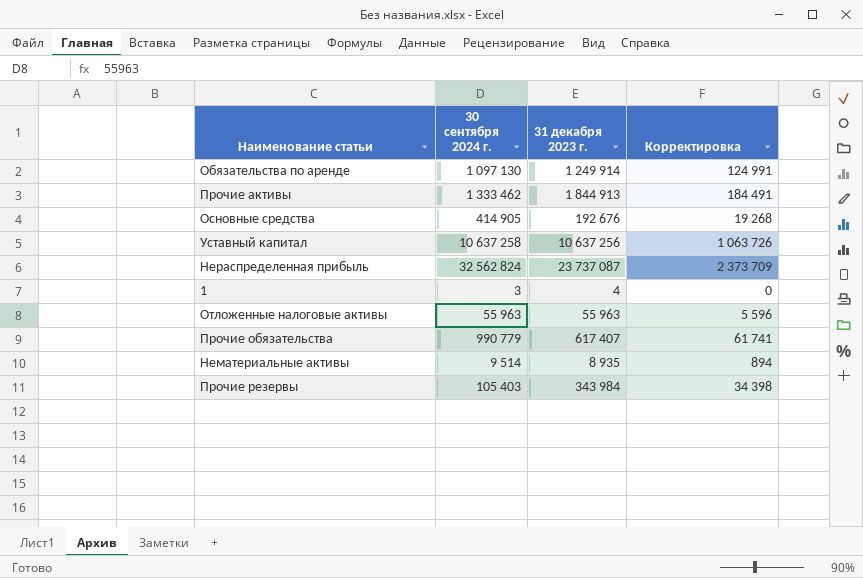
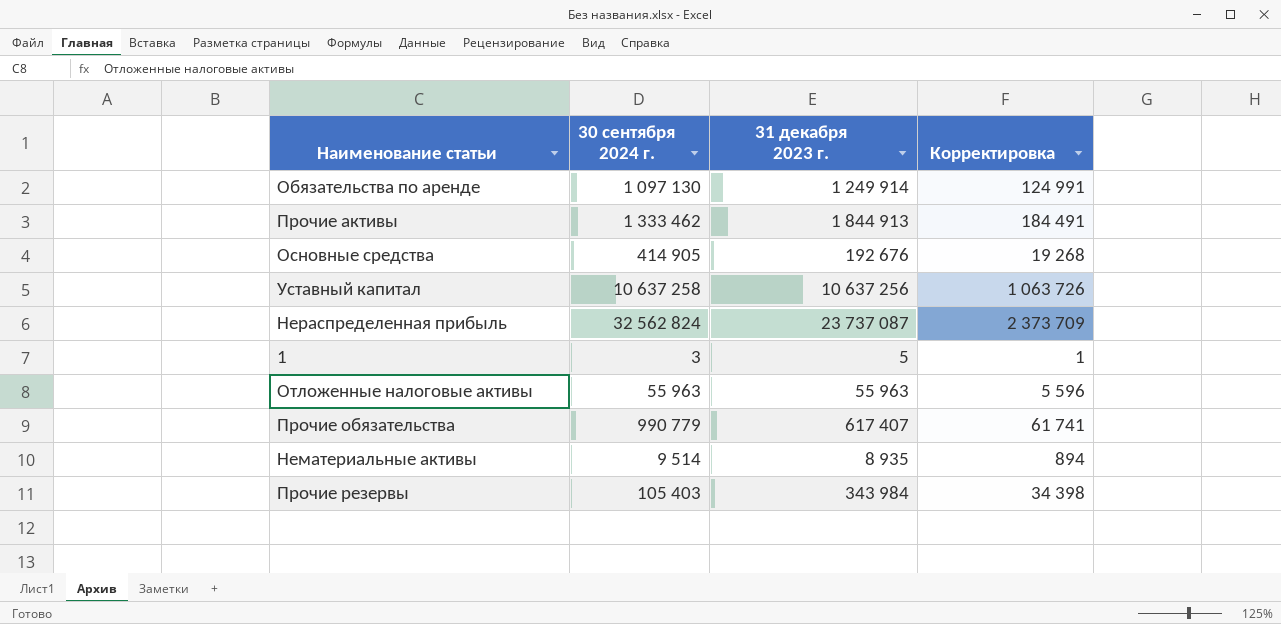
1 | 31 декабря 2023 г.: 4 -> 5
1 | Корректировка: 0 -> 1

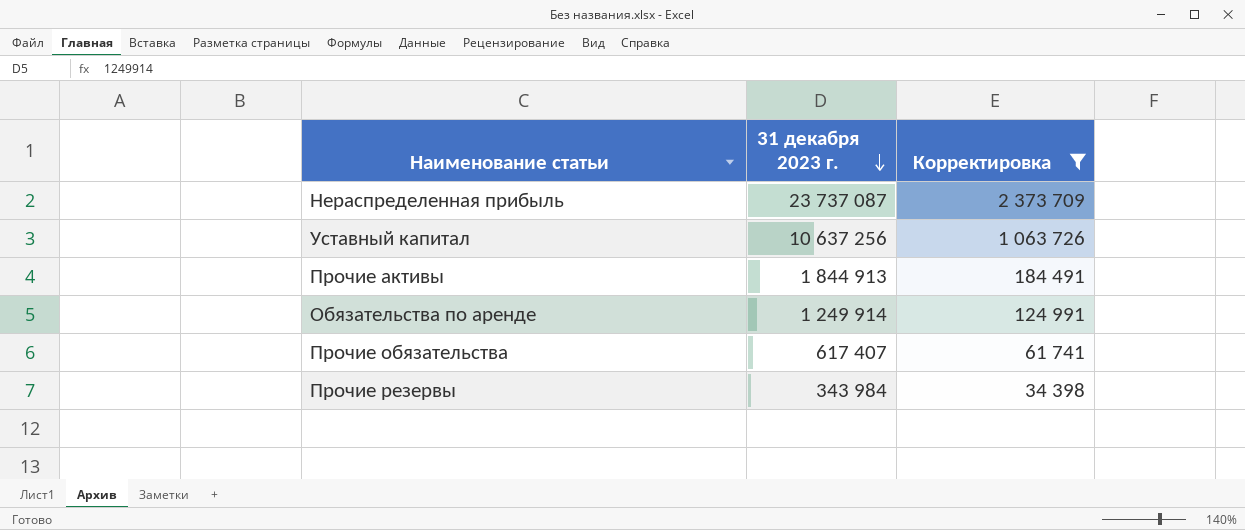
filter: none -> Корректировка >= 34 398
row order: none -> 31 декабря 2023 г. descending
column 30 сентября 2024 г. | position: 2 -> none

